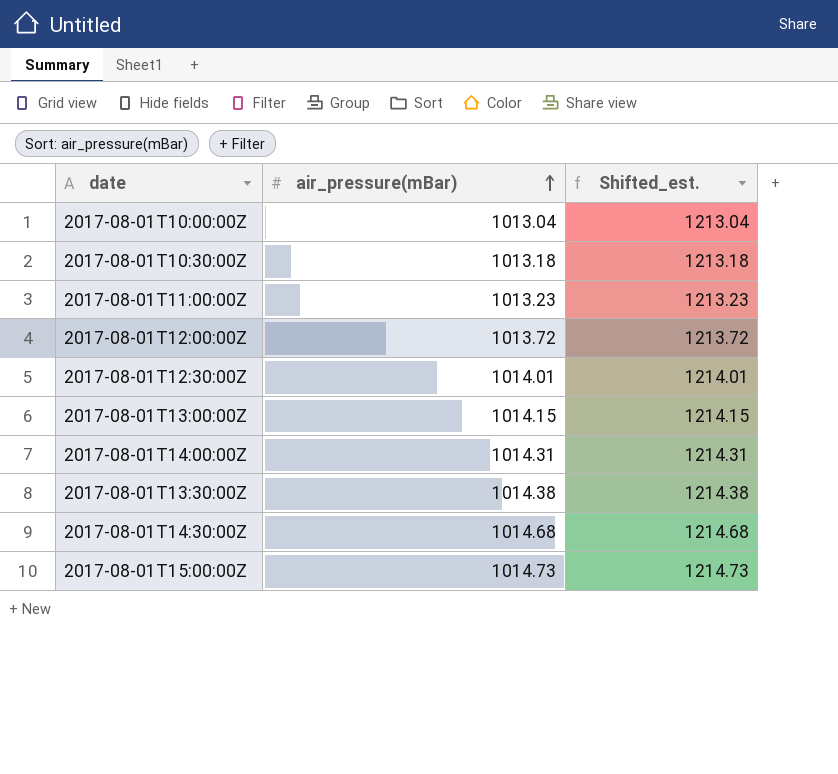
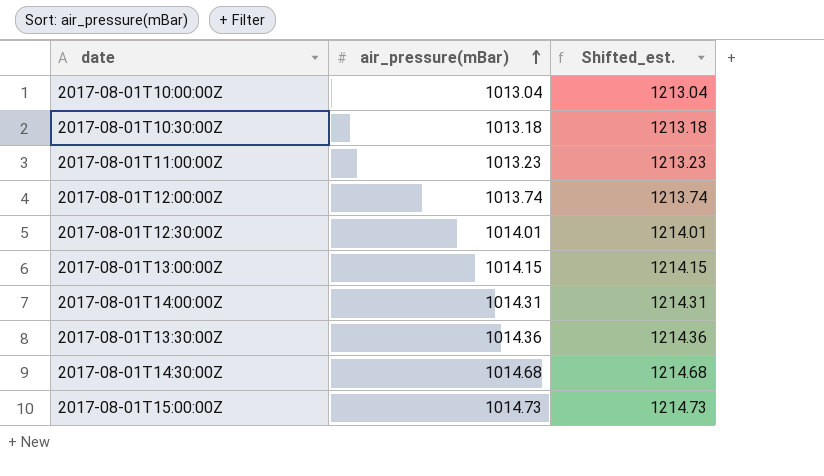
2017-08-01T12:00:00Z | air_pressure(mBar): 1013.72 -> 1013.74
2017-08-01T12:00:00Z | Shifted_est.: 1213.72 -> 1213.74
2017-08-01T13:30:00Z | air_pressure(mBar): 1014.38 -> 1014.36
2017-08-01T13:30:00Z | Shifted_est.: 1214.38 -> 1214.36

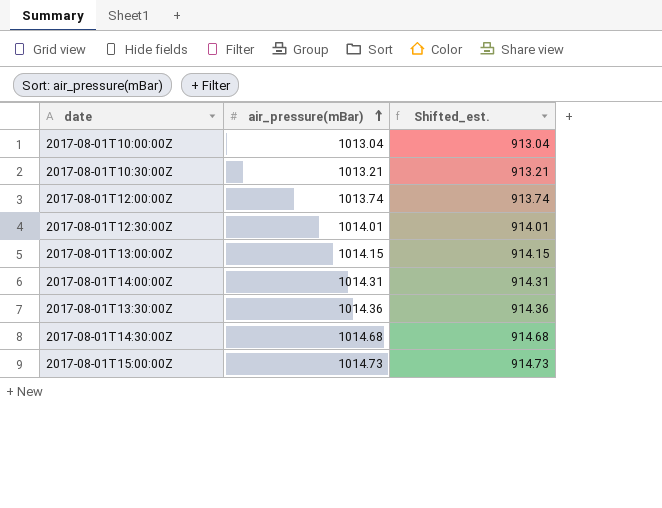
column Shifted_est. | formula: [air_pressure(mBar)] + 200 -> [air_pressure(mBar)] - 100
row 2017-08-01T11:00:00Z: 1013.23 | 1213.23 -> none
2017-08-01T10:30:00Z | air_pressure(mBar): 1013.18 -> 1013.21

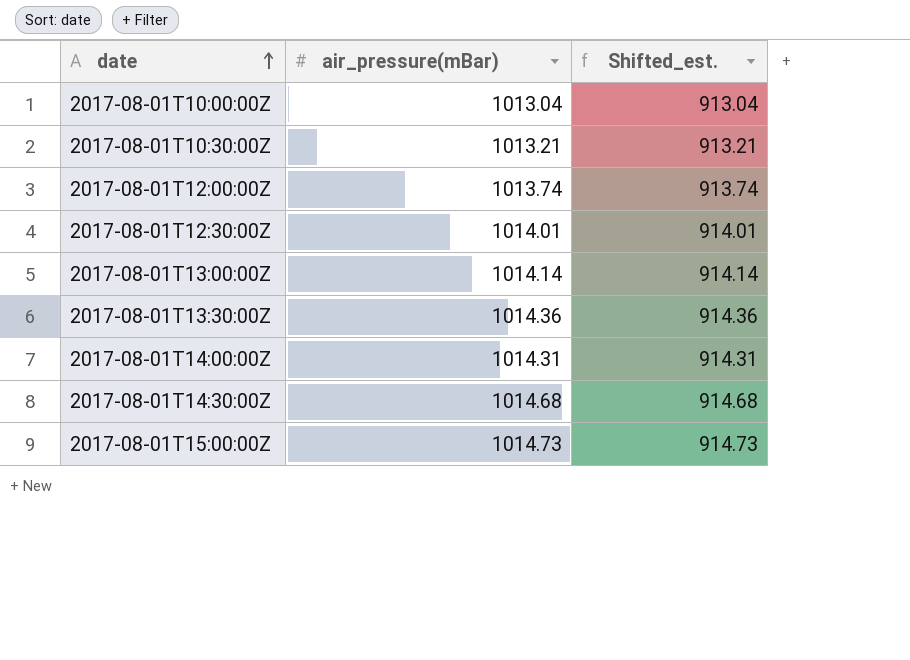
row order: air_pressure(mBar) ascending -> date ascending
2017-08-01T13:00:00Z | air_pressure(mBar): 1014.15 -> 1014.14
2017-08-01T13:00:00Z | Shifted_est.: 914.15 -> 914.14

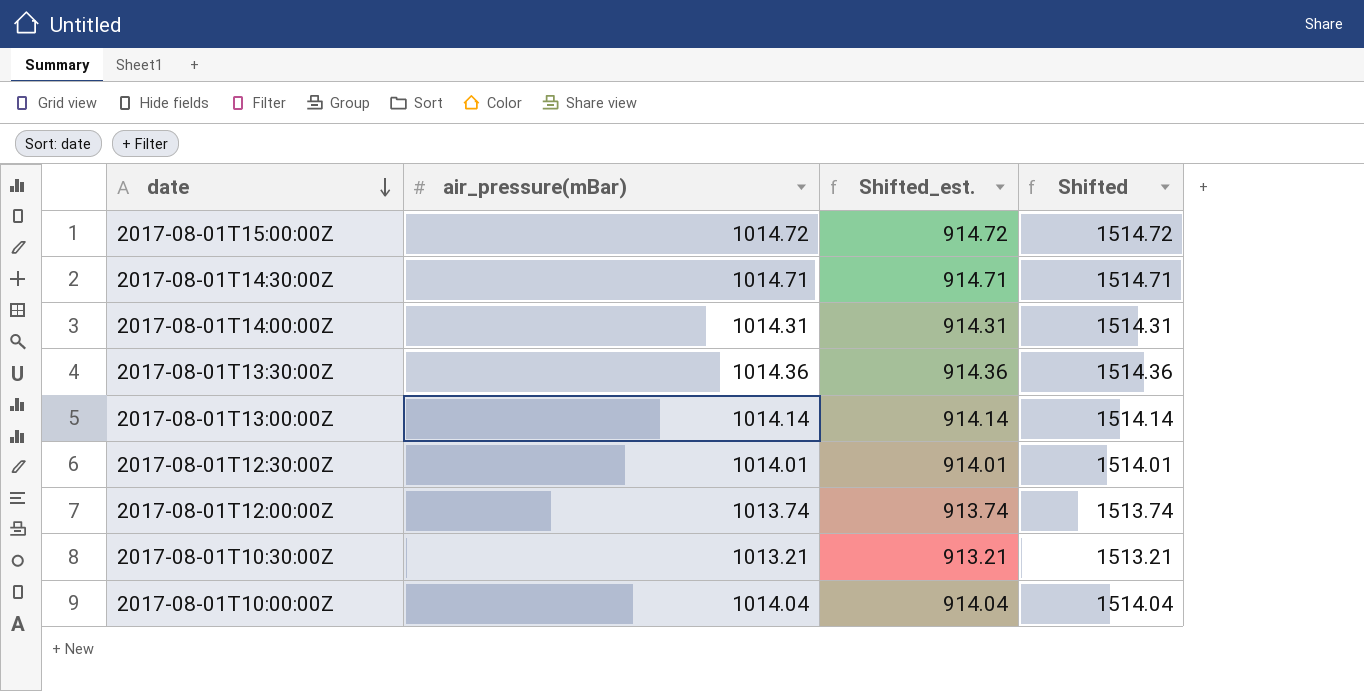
row order: date ascending -> date descending
column Shifted | formula: none -> [air_pressure(mBar)] + 500
2017-08-01T15:00:00Z | air_pressure(mBar): 1014.73 -> 1014.72
2017-08-01T15:00:00Z | Shifted_est.: 914.73 -> 914.72
2017-08-01T14:30:00Z | air_pressure(mBar): 1014.68 -> 1014.71
2017-08-01T14:30:00Z | Shifted_est.: 914.68 -> 914.71
2017-08-01T10:00:00Z | air_pressure(mBar): 1013.04 -> 1014.04
2017-08-01T10:00:00Z | Shifted_est.: 913.04 -> 914.04

